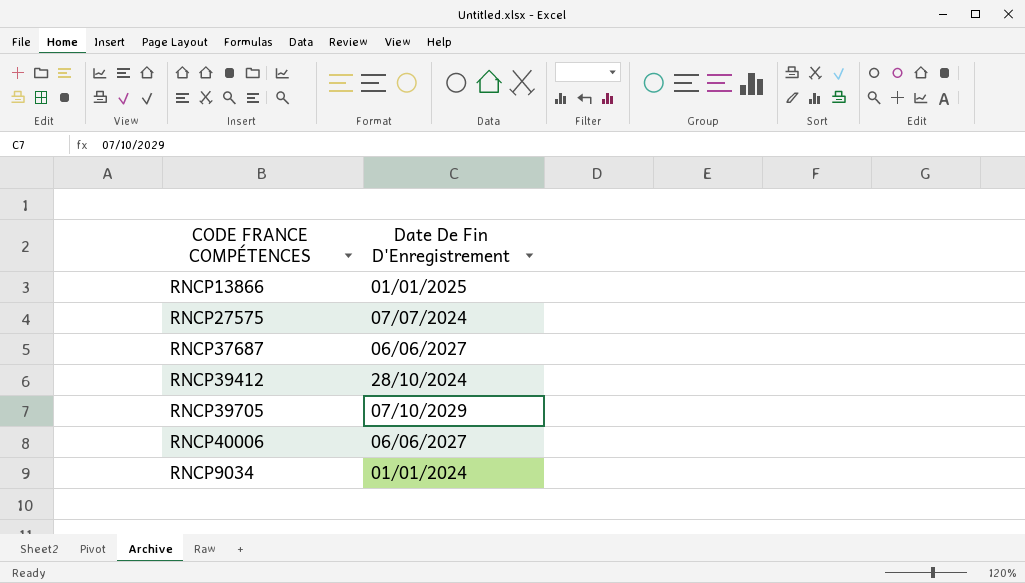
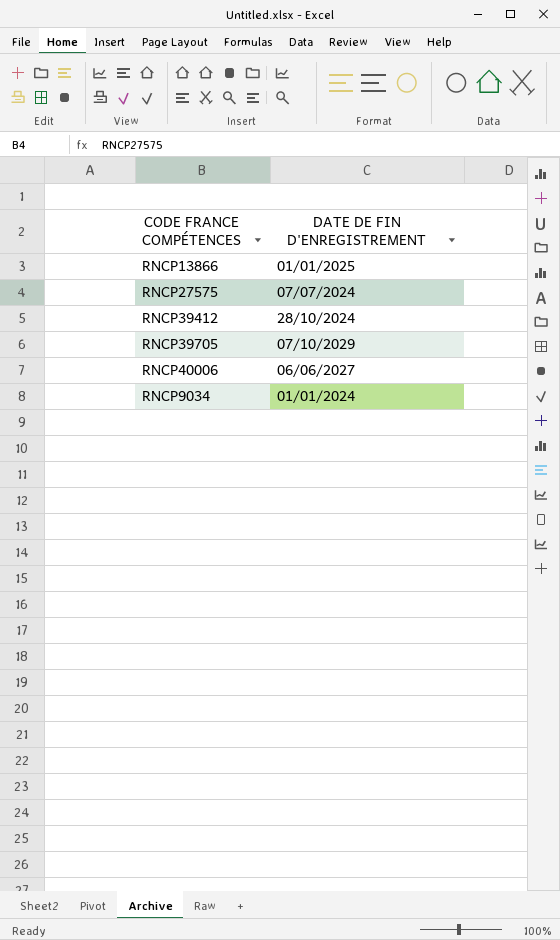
column name: Date De Fin D'Enregistrement -> DATE DE FIN D'ENREGISTREMENT
row RNCP37687: 06/06/2027 -> none

